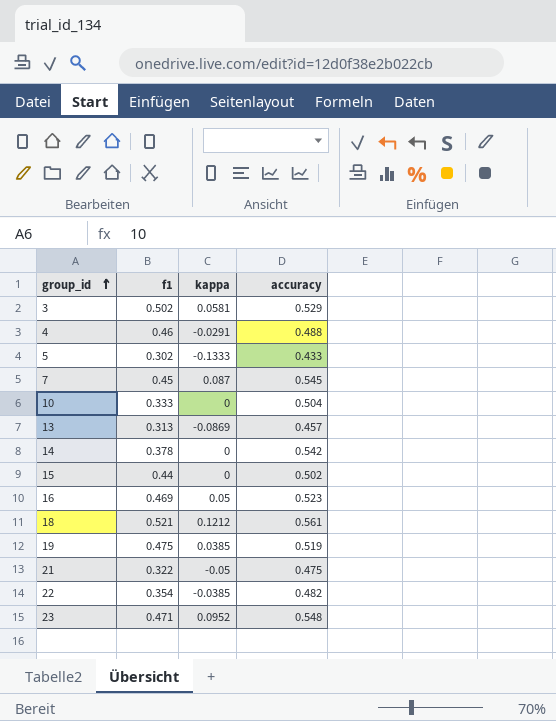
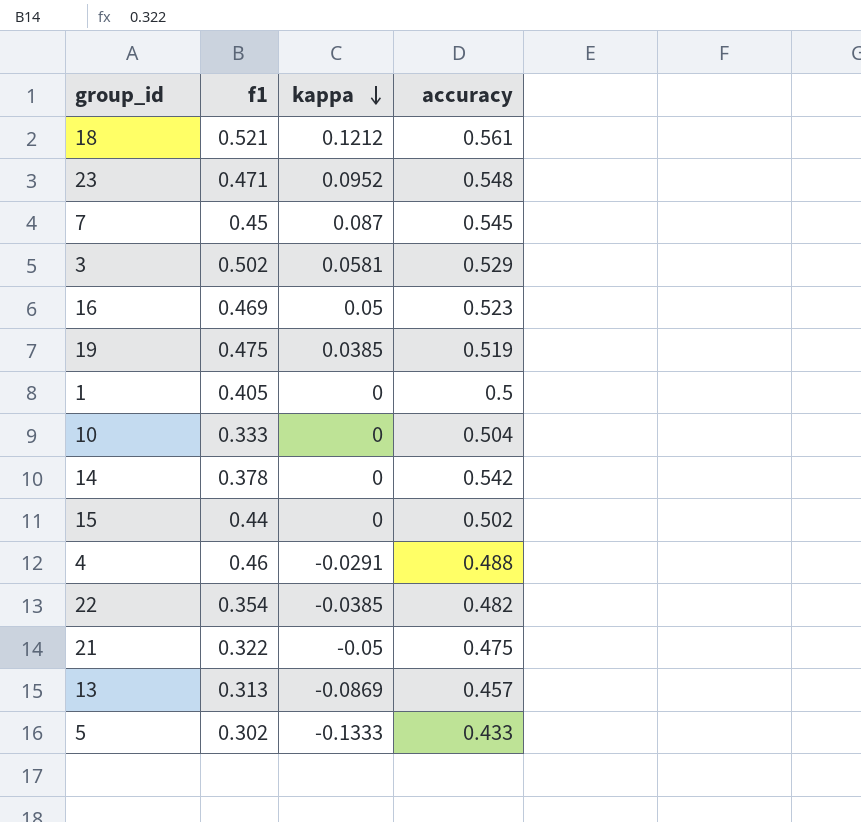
row order: group_id ascending -> kappa descending
row 1: none -> 0.405 | 0 | 0.5

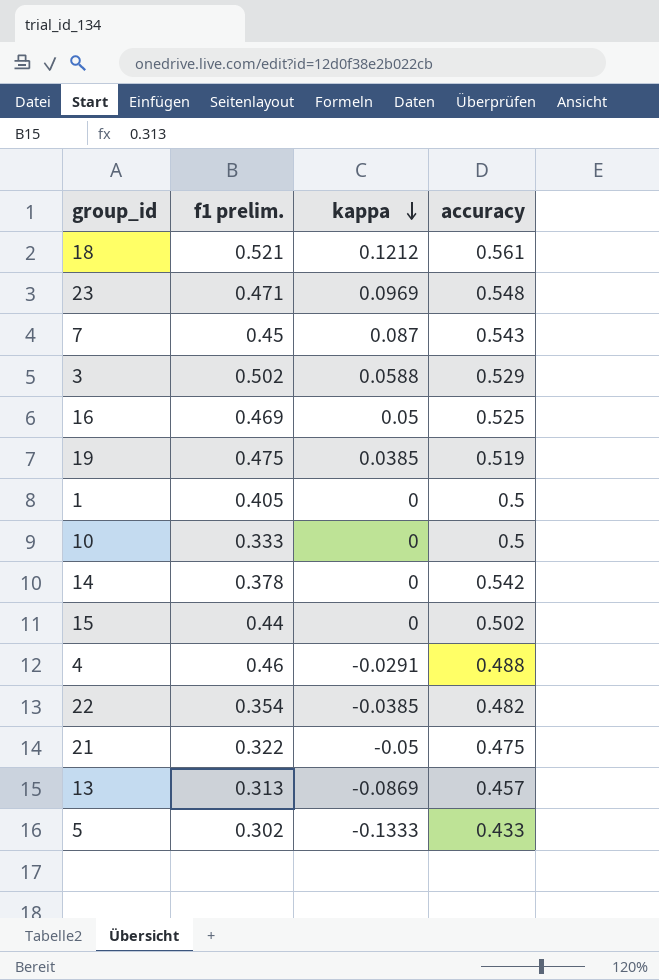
column name: f1 -> f1 prelim.
23 | kappa: 0.0952 -> 0.0969
7 | accuracy: 0.545 -> 0.543
3 | kappa: 0.0581 -> 0.0588
16 | accuracy: 0.523 -> 0.525
10 | accuracy: 0.504 -> 0.5

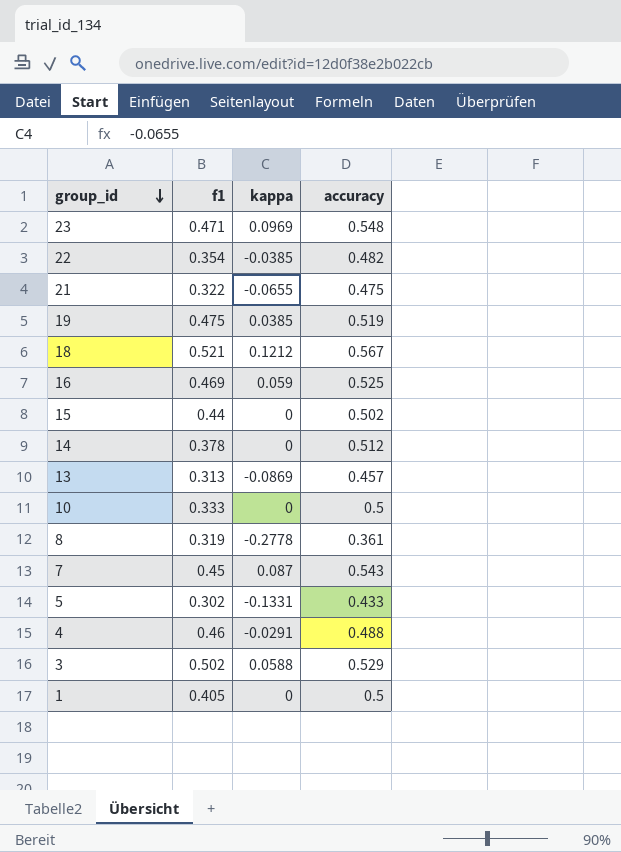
row order: kappa descending -> group_id descending
column name: f1 prelim. -> f1
21 | kappa: -0.05 -> -0.0655
18 | accuracy: 0.561 -> 0.567
16 | kappa: 0.05 -> 0.059
14 | accuracy: 0.542 -> 0.512
row 8: none -> 0.319 | -0.2778 | 0.361
5 | kappa: -0.1333 -> -0.1331

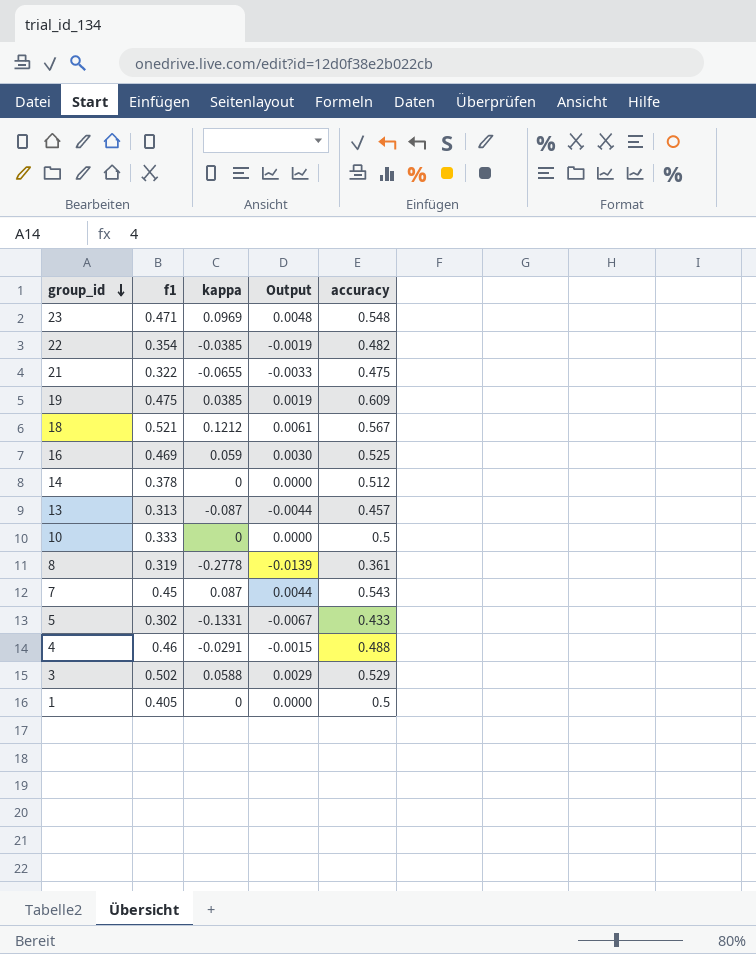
column Output | formula: none -> [kappa] * 0.05
row 15: 0.44 | 0 | 0.502 -> none
19 | accuracy: 0.519 -> 0.609
13 | kappa: -0.0869 -> -0.087

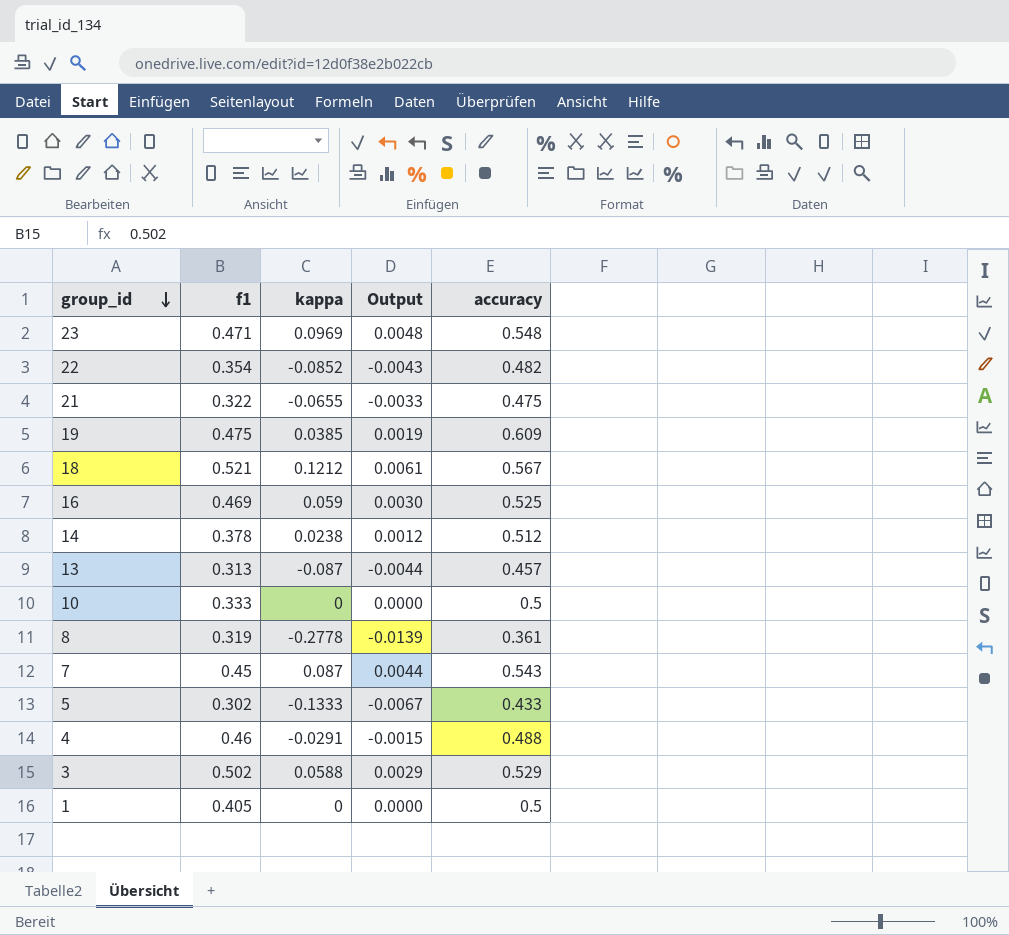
22 | kappa: -0.0385 -> -0.0852
22 | Output: -0.0019 -> -0.0043
14 | kappa: 0 -> 0.0238
14 | Output: 0.0000 -> 0.0012
5 | kappa: -0.1331 -> -0.1333

